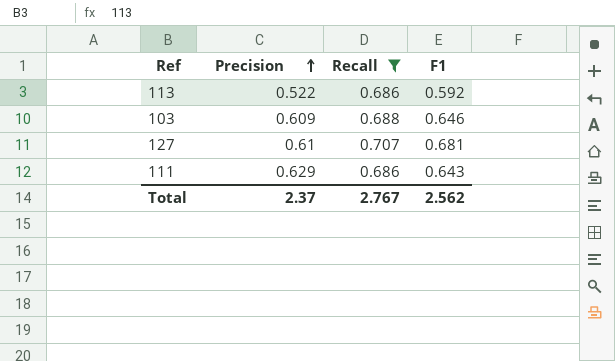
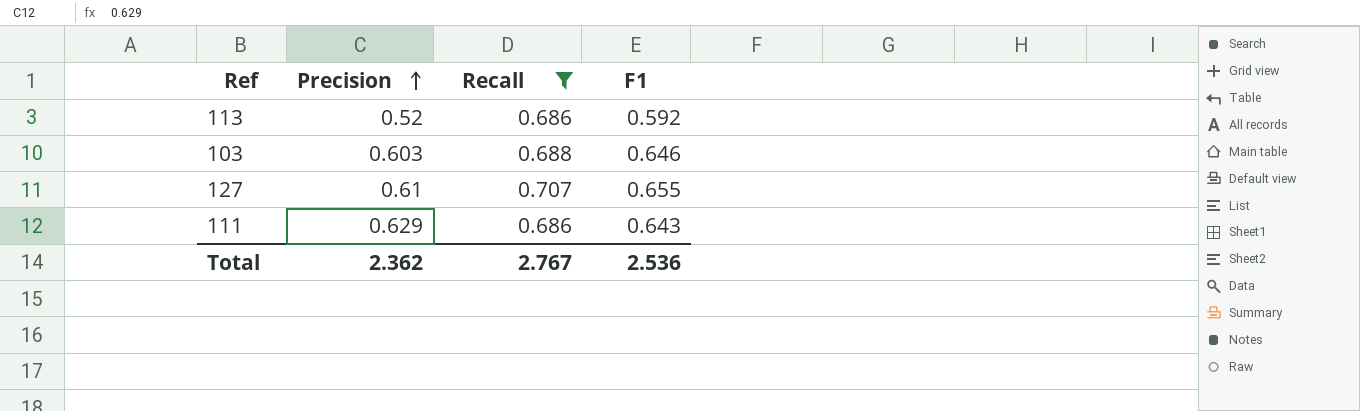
113 | Precision: 0.522 -> 0.52
103 | Precision: 0.609 -> 0.603
127 | F1: 0.681 -> 0.655
Total | Precision: 2.37 -> 2.362
Total | F1: 2.562 -> 2.536

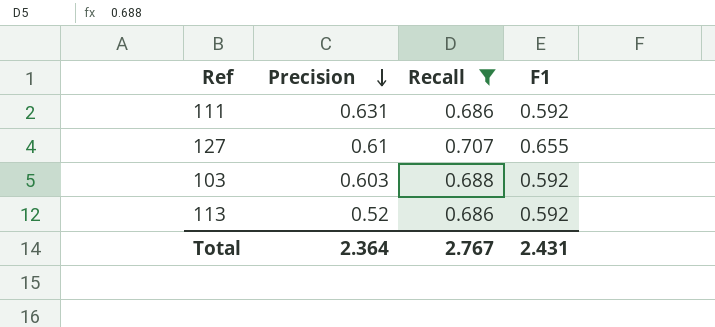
row order: Precision ascending -> Precision descending
111 | Precision: 0.629 -> 0.631
111 | F1: 0.643 -> 0.592
103 | F1: 0.646 -> 0.592
Total | Precision: 2.362 -> 2.364
Total | F1: 2.536 -> 2.431

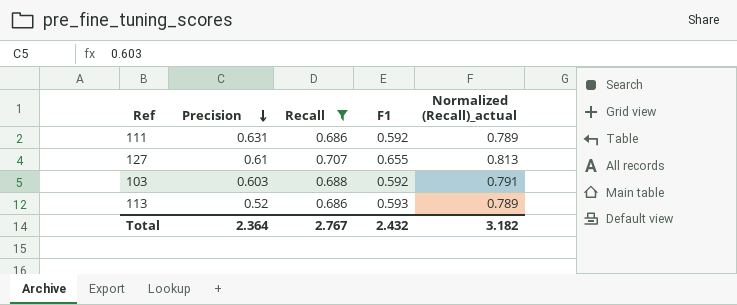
column Normalized (Recall)_actual | formula: none -> [Recall] * 1.15
113 | F1: 0.592 -> 0.593
Total | F1: 2.431 -> 2.432

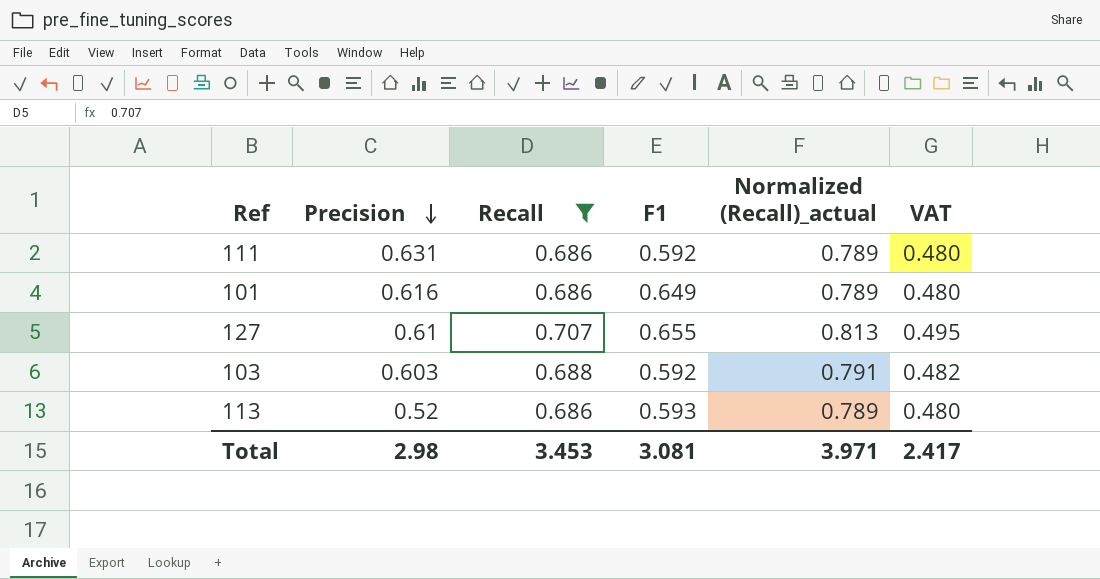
column VAT | formula: none -> [Recall] * 0.7
row 101: none -> 0.616 | 0.686 | 0.649 | 0.789 | 0.480
Total | Precision: 2.364 -> 2.98
Total | Recall: 2.767 -> 3.453
Total | F1: 2.432 -> 3.081
Total | Normalized (Recall)_actual: 3.182 -> 3.971

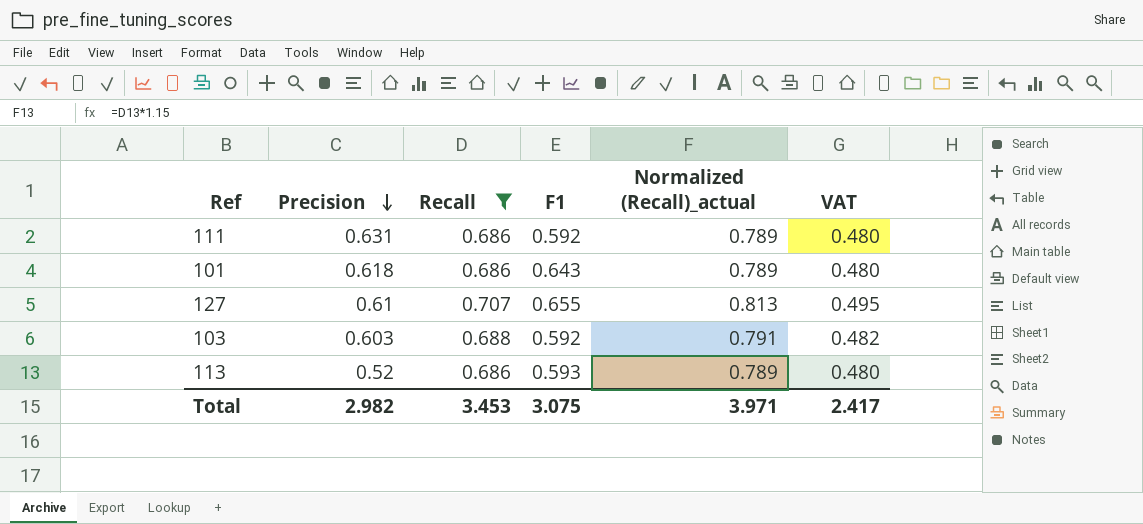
101 | Precision: 0.616 -> 0.618
101 | F1: 0.649 -> 0.643
Total | Precision: 2.98 -> 2.982
Total | F1: 3.081 -> 3.075

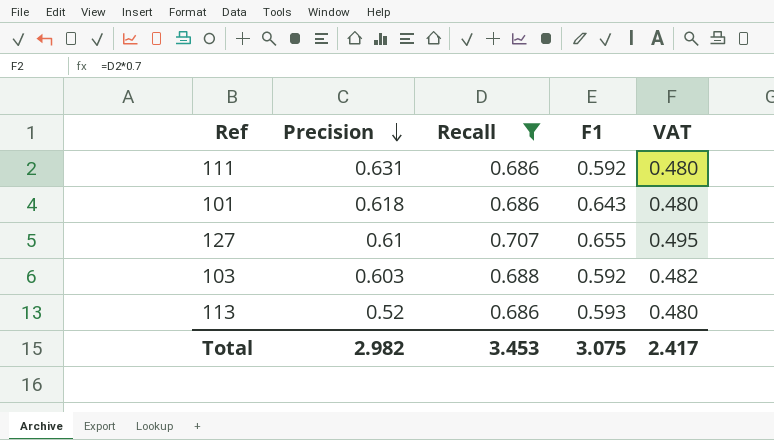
column Normalized (Recall)_actual | formula: [Recall] * 1.15 -> none

